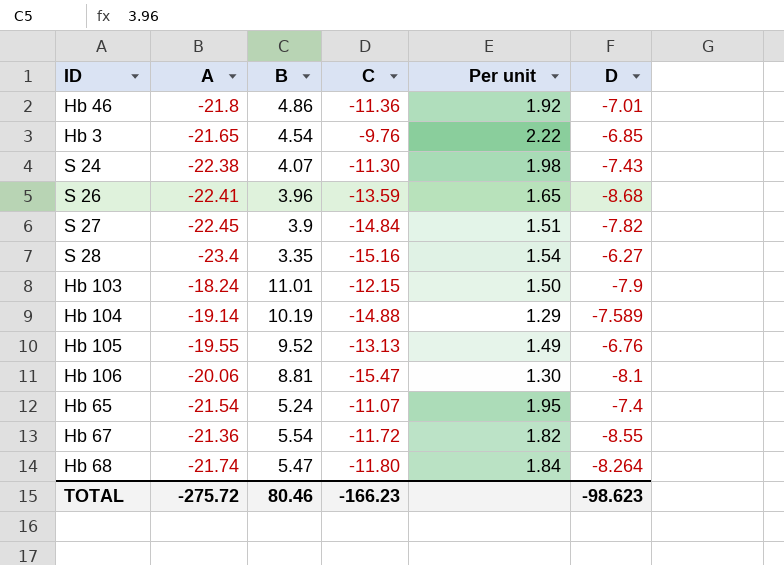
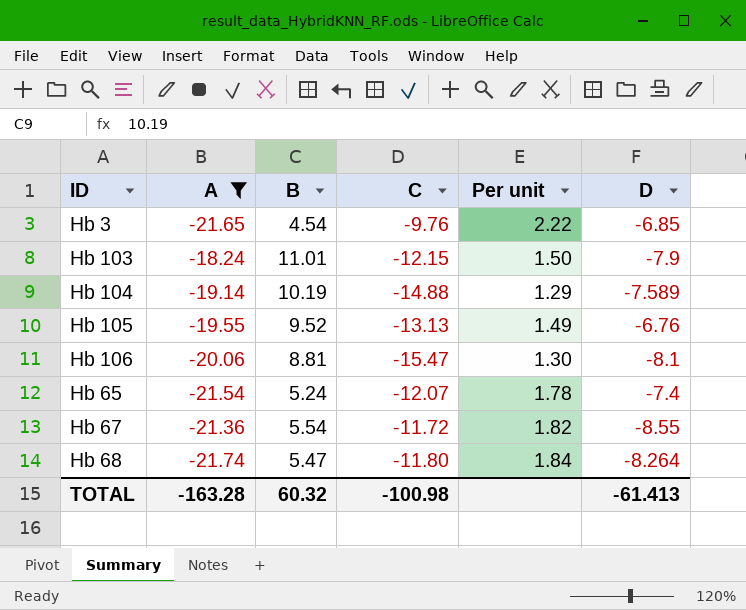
filter: none -> A >= -21.74
Hb 65 | C: -11.07 -> -12.07
Hb 65 | Per unit: 1.95 -> 1.78
TOTAL | A: -275.72 -> -163.28
TOTAL | B: 80.46 -> 60.32
TOTAL | C: -166.23 -> -100.98
TOTAL | D: -98.623 -> -61.413

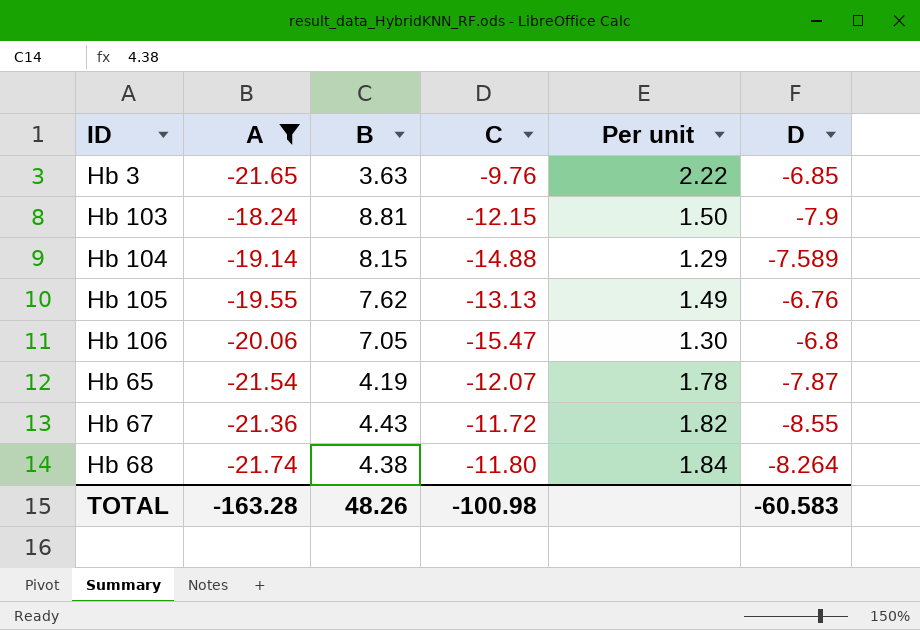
Hb 3 | B: 4.54 -> 3.63
Hb 103 | B: 11.01 -> 8.81
Hb 104 | B: 10.19 -> 8.15
Hb 105 | B: 9.52 -> 7.62
Hb 106 | B: 8.81 -> 7.05
Hb 106 | D: -8.1 -> -6.8
Hb 65 | B: 5.24 -> 4.19
Hb 65 | D: -7.4 -> -7.87
Hb 67 | B: 5.54 -> 4.43
Hb 68 | B: 5.47 -> 4.38
TOTAL | B: 60.32 -> 48.26
TOTAL | D: -61.413 -> -60.583

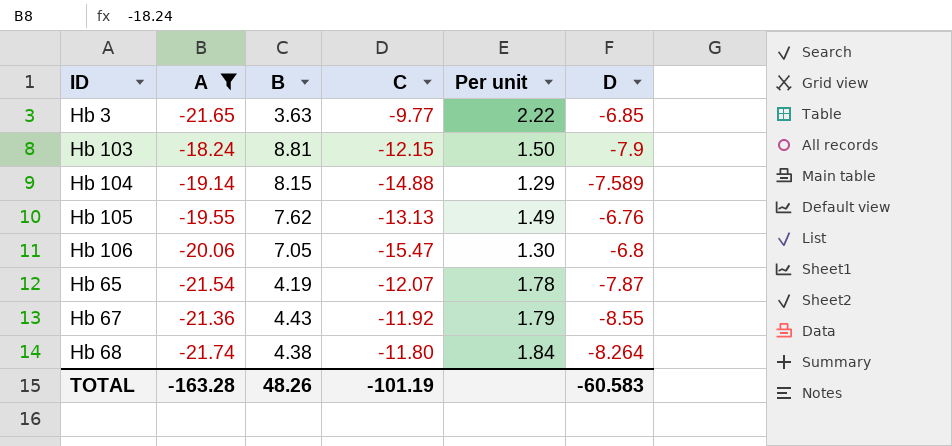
Hb 3 | C: -9.76 -> -9.77
Hb 67 | C: -11.72 -> -11.92
Hb 67 | Per unit: 1.82 -> 1.79
TOTAL | C: -100.98 -> -101.19

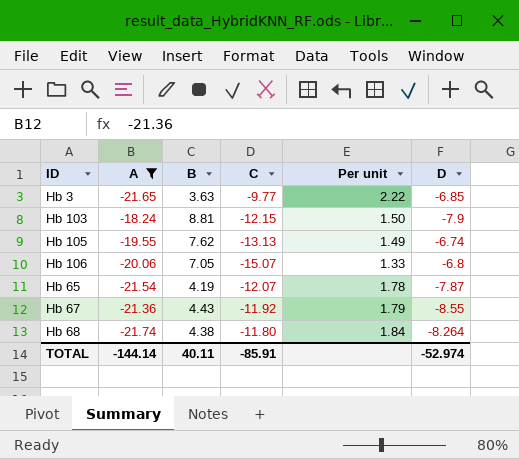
row Hb 104: -19.14 | 8.15 | -14.88 | 1.29 | -7.589 -> none
Hb 105 | D: -6.76 -> -6.74
Hb 106 | C: -15.47 -> -15.07
Hb 106 | Per unit: 1.30 -> 1.33
TOTAL | A: -163.28 -> -144.14
TOTAL | B: 48.26 -> 40.11
TOTAL | C: -101.19 -> -85.91
TOTAL | D: -60.583 -> -52.974

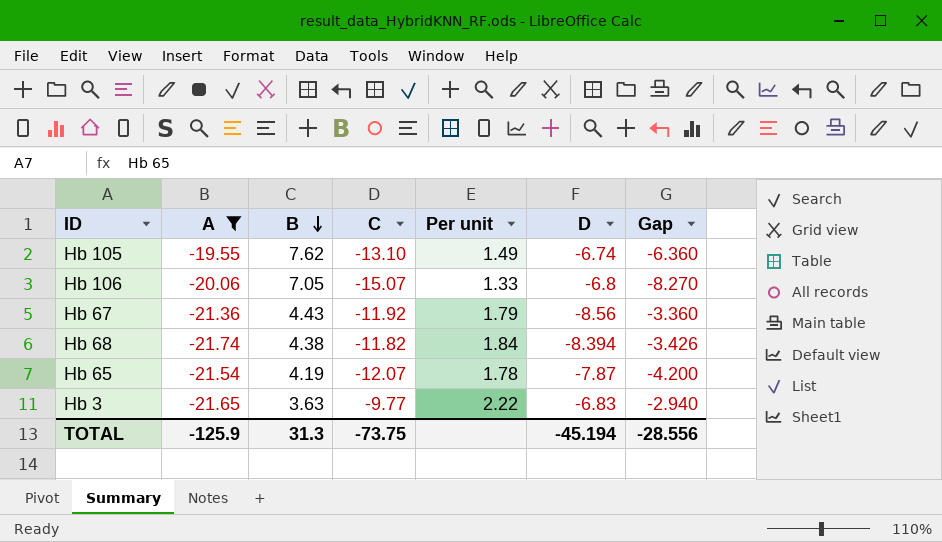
row order: none -> B descending
column Gap | formula: none -> [C] - [D]
row Hb 103: -18.24 | 8.81 | -12.15 | 1.50 | -7.9 -> none
Hb 105 | C: -13.13 -> -13.10
Hb 67 | D: -8.55 -> -8.56
Hb 68 | C: -11.80 -> -11.82
Hb 68 | D: -8.264 -> -8.394
Hb 3 | D: -6.85 -> -6.83
TOTAL | A: -144.14 -> -125.9
TOTAL | B: 40.11 -> 31.3
TOTAL | C: -85.91 -> -73.75
TOTAL | D: -52.974 -> -45.194

